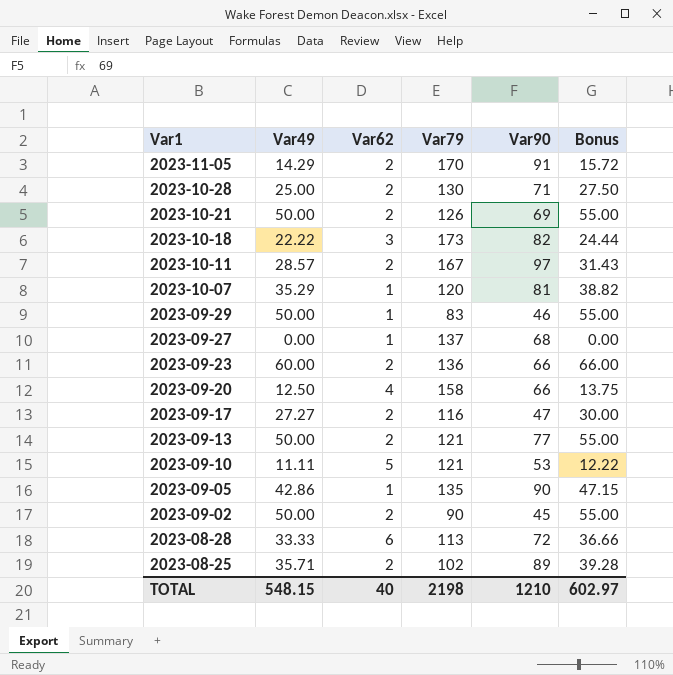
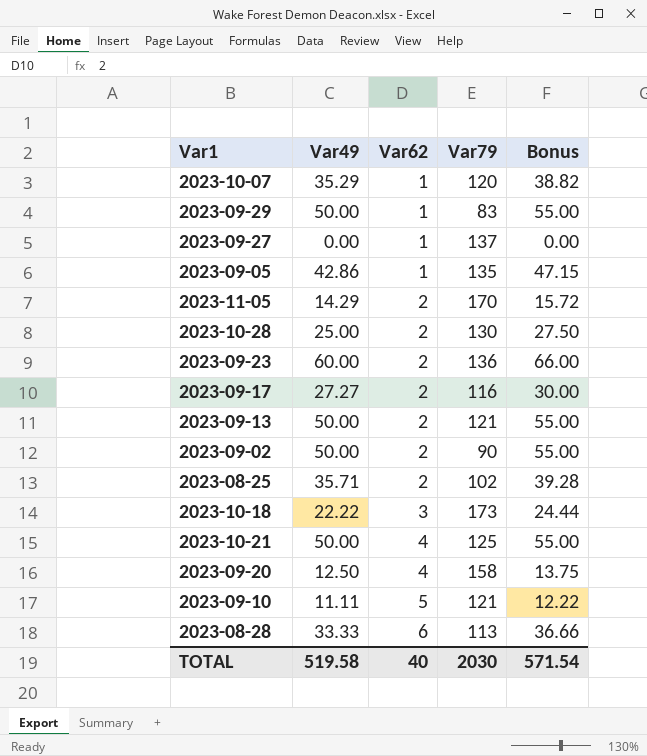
row order: Var1 descending -> Var62 ascending
column Var90 | position: 5 -> none
row 2023-10-11: 28.57 | 2 | 167 | 97 | 31.43 -> none
2023-10-21 | Var62: 2 -> 4
2023-10-21 | Var79: 126 -> 125
TOTAL | Var49: 548.15 -> 519.58
TOTAL | Var79: 2198 -> 2030
TOTAL | Bonus: 602.97 -> 571.54

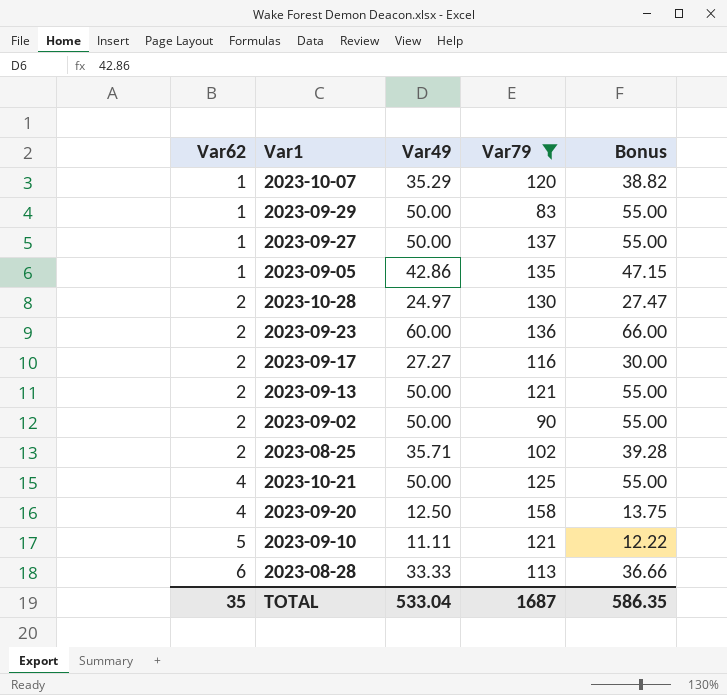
filter: none -> Var79 <= 158
column Var62 | position: 3 -> 1
2023-09-27 | Var49: 0.00 -> 50.00
2023-09-27 | Bonus: 0.00 -> 55.00
2023-10-28 | Var49: 25.00 -> 24.97
2023-10-28 | Bonus: 27.50 -> 27.47
TOTAL | Var62: 40 -> 35
TOTAL | Var49: 519.58 -> 533.04
TOTAL | Var79: 2030 -> 1687
TOTAL | Bonus: 571.54 -> 586.35

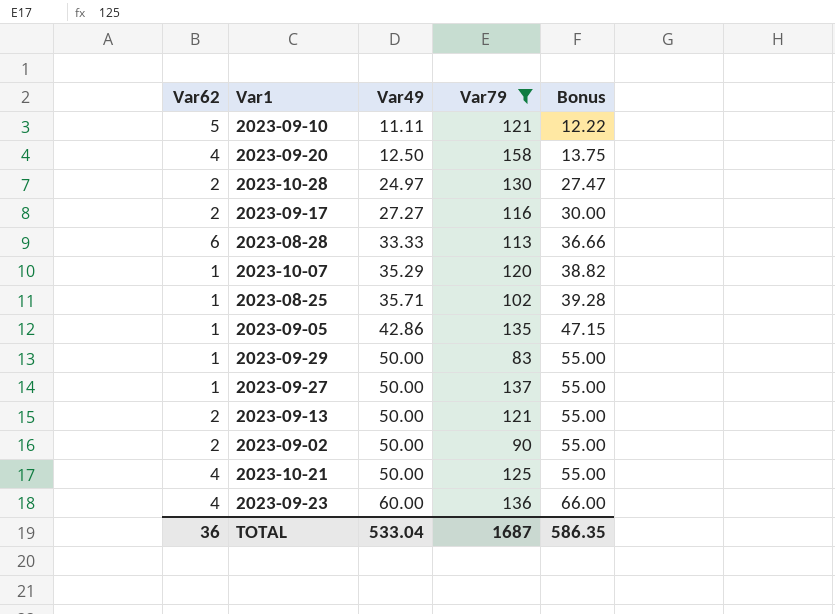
row order: Var62 ascending -> Var49 ascending
2023-08-25 | Var62: 2 -> 1
2023-09-23 | Var62: 2 -> 4
TOTAL | Var62: 35 -> 36

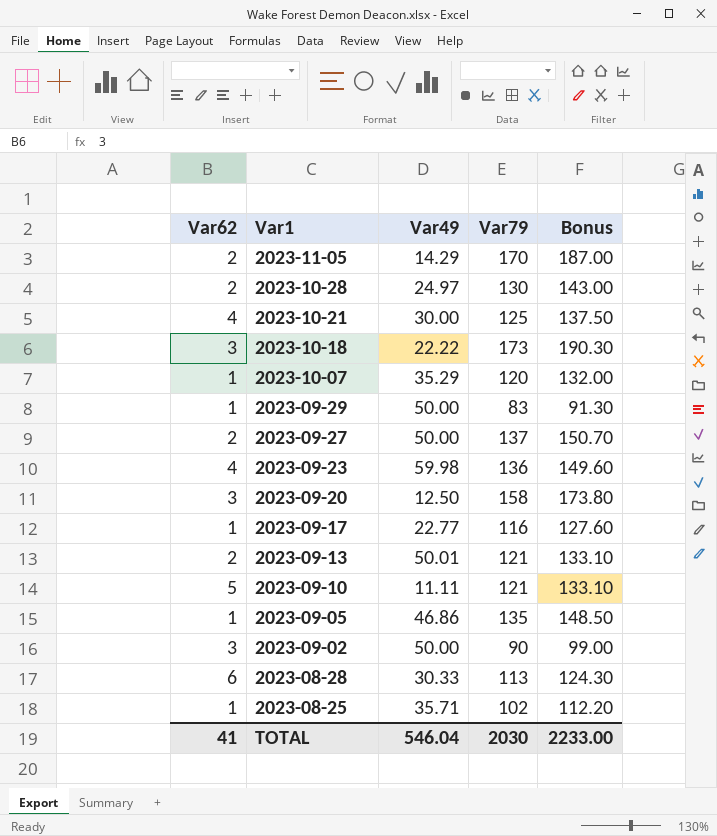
filter: Var79 <= 158 -> none
row order: Var49 ascending -> Var1 descending
column Bonus | formula: [Var49] * 1.1 -> [Var79] * 1.1
2023-10-21 | Var49: 50.00 -> 30.00
2023-09-27 | Var62: 1 -> 2
2023-09-23 | Var49: 60.00 -> 59.98
2023-09-20 | Var62: 4 -> 3
2023-09-17 | Var62: 2 -> 1
2023-09-17 | Var49: 27.27 -> 22.77
2023-09-13 | Var49: 50.00 -> 50.01
2023-09-05 | Var49: 42.86 -> 46.86
2023-09-02 | Var62: 2 -> 3
2023-08-28 | Var49: 33.33 -> 30.33
TOTAL | Var62: 36 -> 41
TOTAL | Var49: 533.04 -> 546.04
TOTAL | Var79: 1687 -> 2030
TOTAL | Bonus: 586.35 -> 2233.00

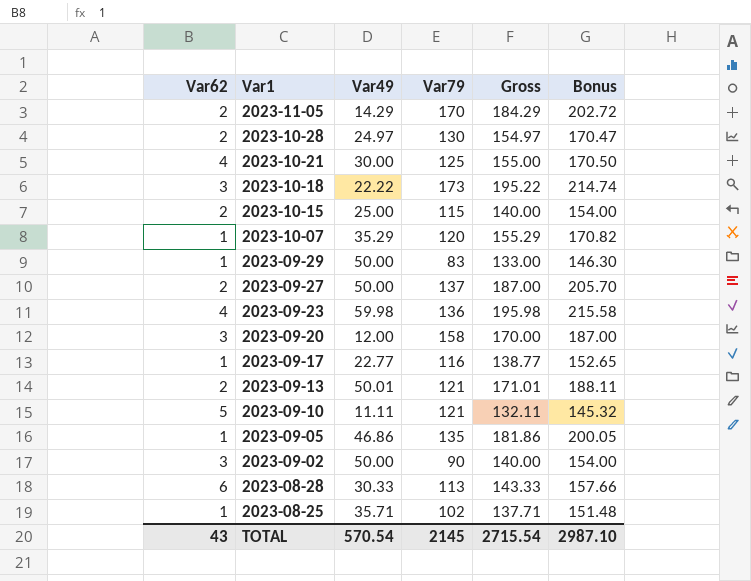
column Gross | formula: none -> [Var49] + [Var79]
column Bonus | formula: [Var79] * 1.1 -> [Gross] * 1.1
row 2023-10-15: none -> 2 | 25.00 | 115 | 140.00 | 154.00
2023-09-20 | Var49: 12.50 -> 12.00
TOTAL | Var62: 41 -> 43
TOTAL | Var49: 546.04 -> 570.54
TOTAL | Var79: 2030 -> 2145
TOTAL | Bonus: 2233.00 -> 2987.10

